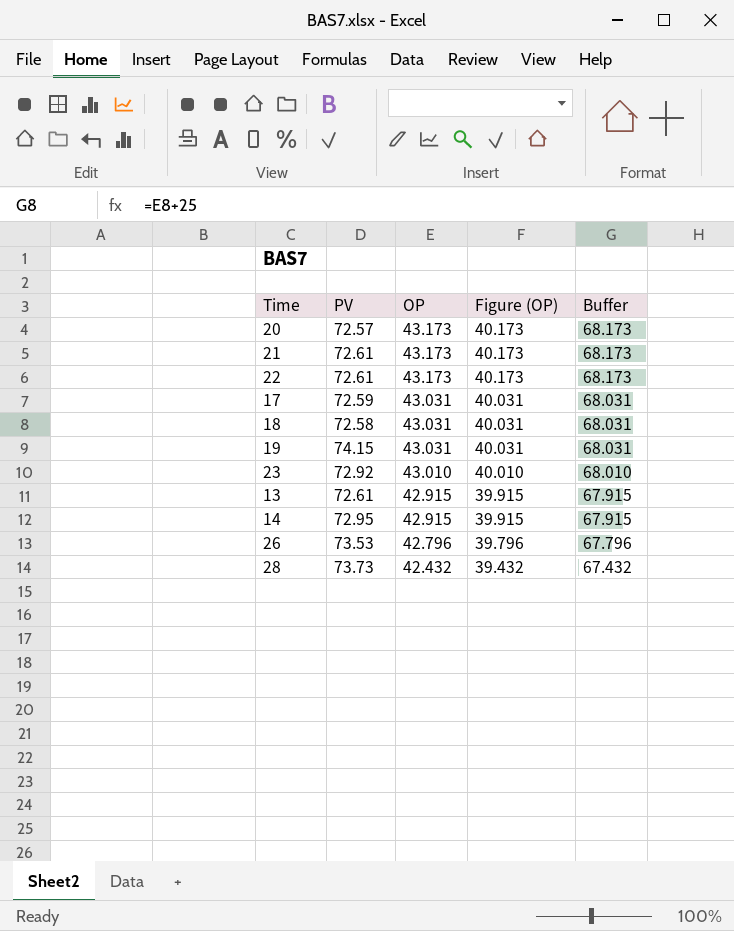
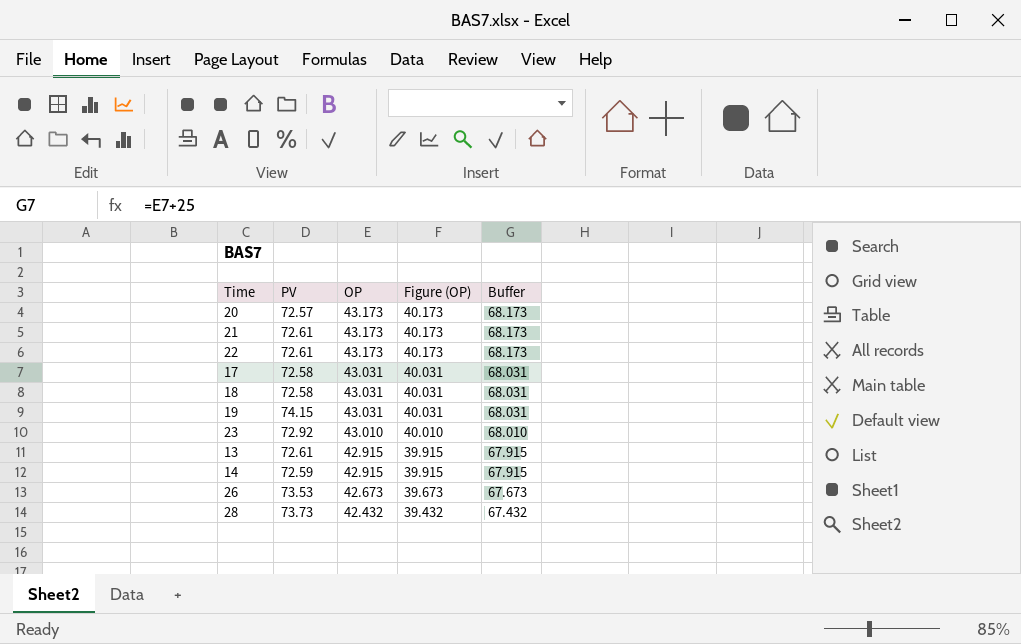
17 | PV: 72.59 -> 72.58
14 | PV: 72.95 -> 72.59
26 | OP: 42.796 -> 42.673
26 | Figure (OP): 39.796 -> 39.673
26 | Buffer: 67.796 -> 67.673

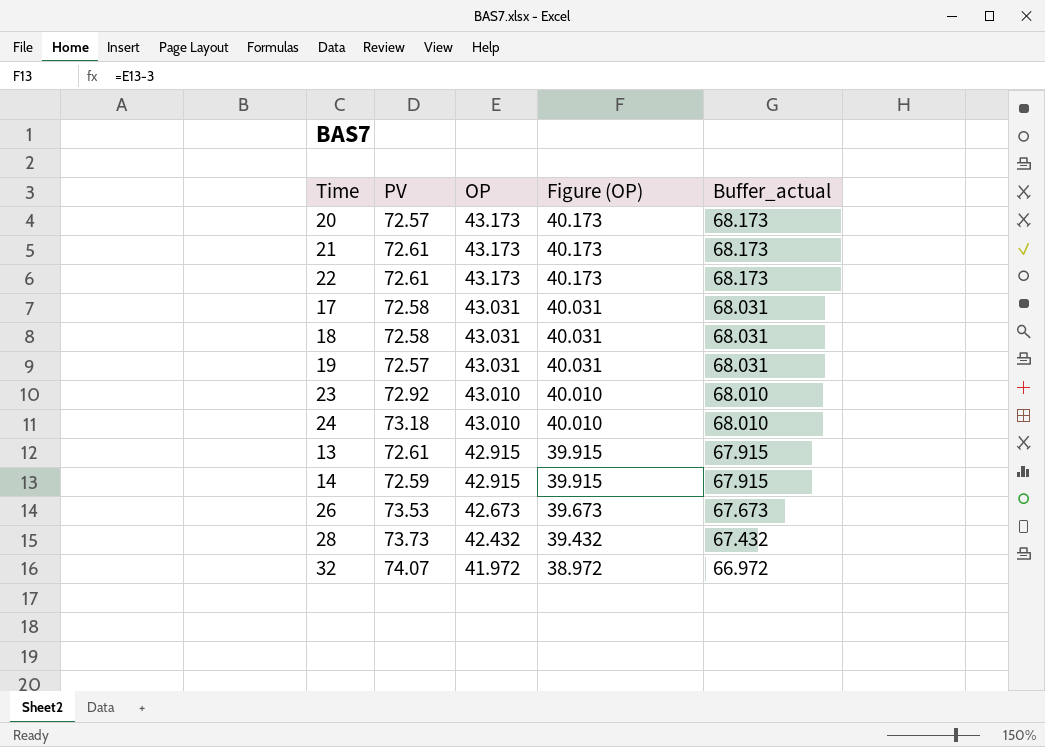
column name: Buffer -> Buffer_actual
19 | PV: 74.15 -> 72.57
row 24: none -> 73.18 | 43.010 | 40.010 | 68.010
row 32: none -> 74.07 | 41.972 | 38.972 | 66.972

